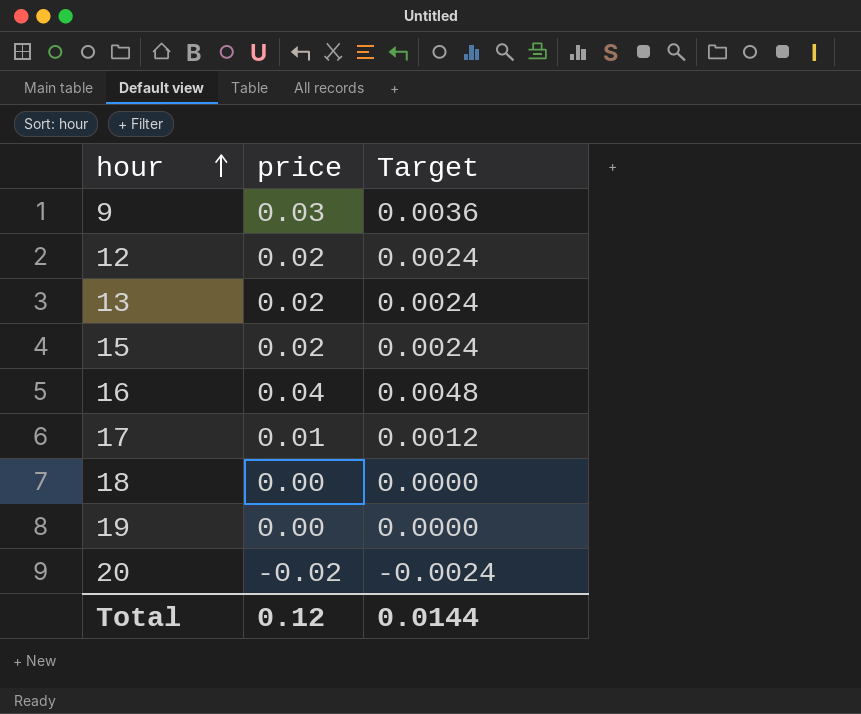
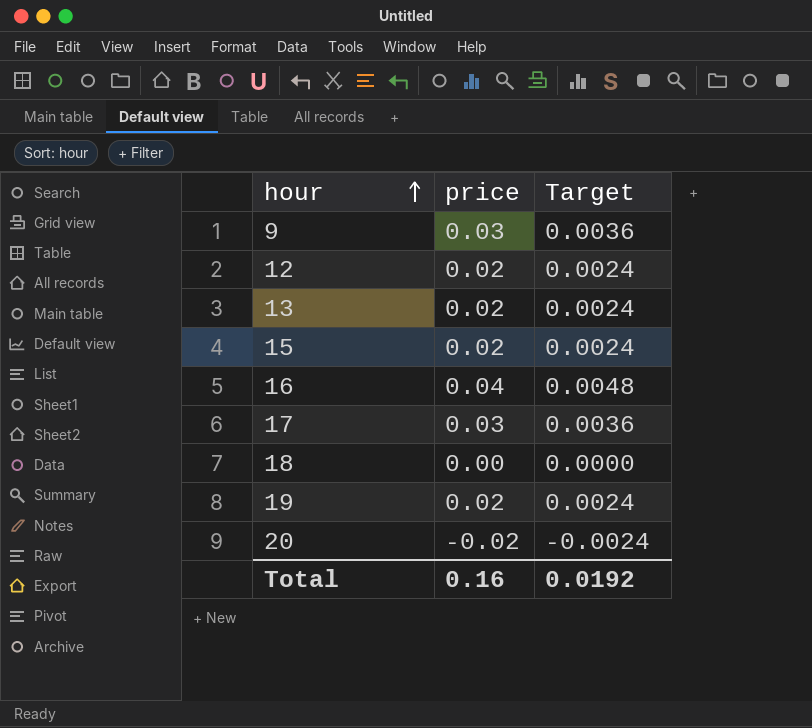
17 | price: 0.01 -> 0.03
17 | Target: 0.0012 -> 0.0036
19 | price: 0.00 -> 0.02
19 | Target: 0.0000 -> 0.0024
Total | price: 0.12 -> 0.16
Total | Target: 0.0144 -> 0.0192

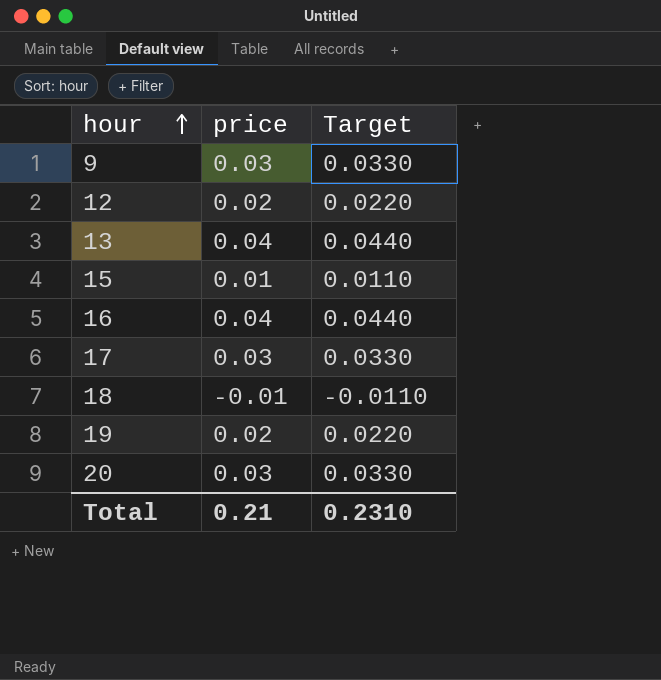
column Target | formula: [price] * 0.12 -> [price] * 1.1
13 | price: 0.02 -> 0.04
15 | price: 0.02 -> 0.01
18 | price: 0.00 -> -0.01
20 | price: -0.02 -> 0.03
Total | price: 0.16 -> 0.21
Total | Target: 0.0192 -> 0.2310

